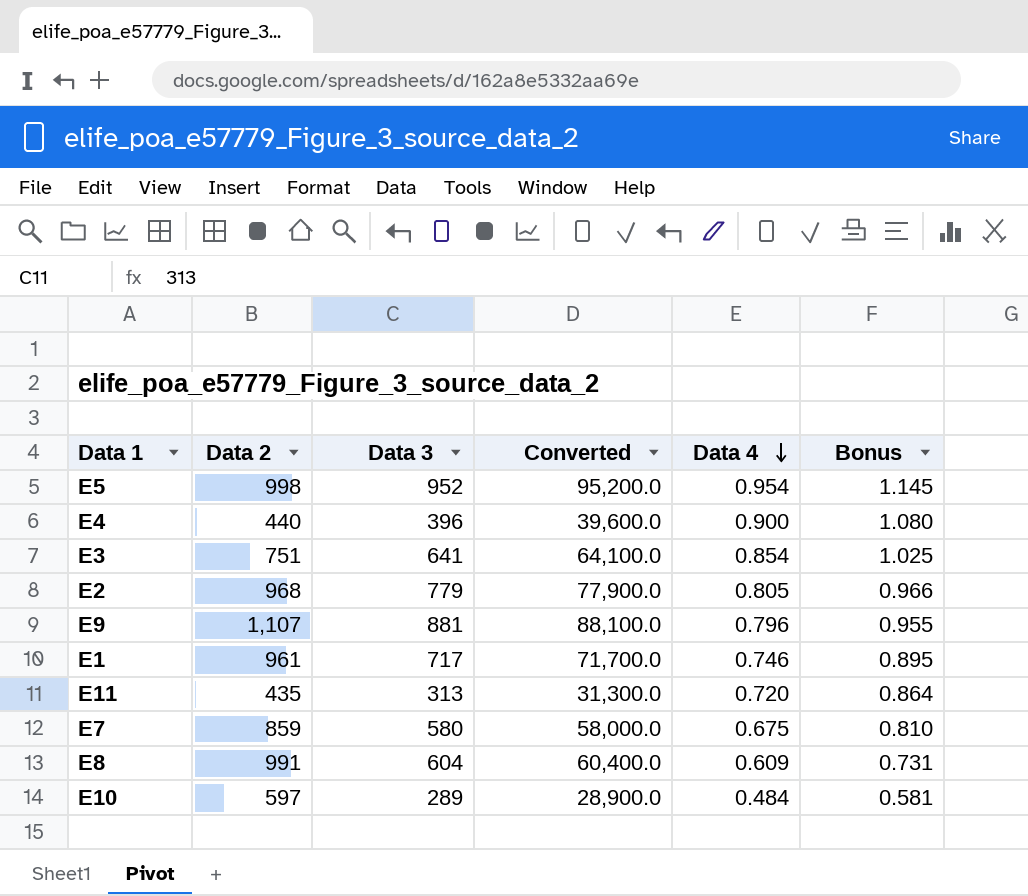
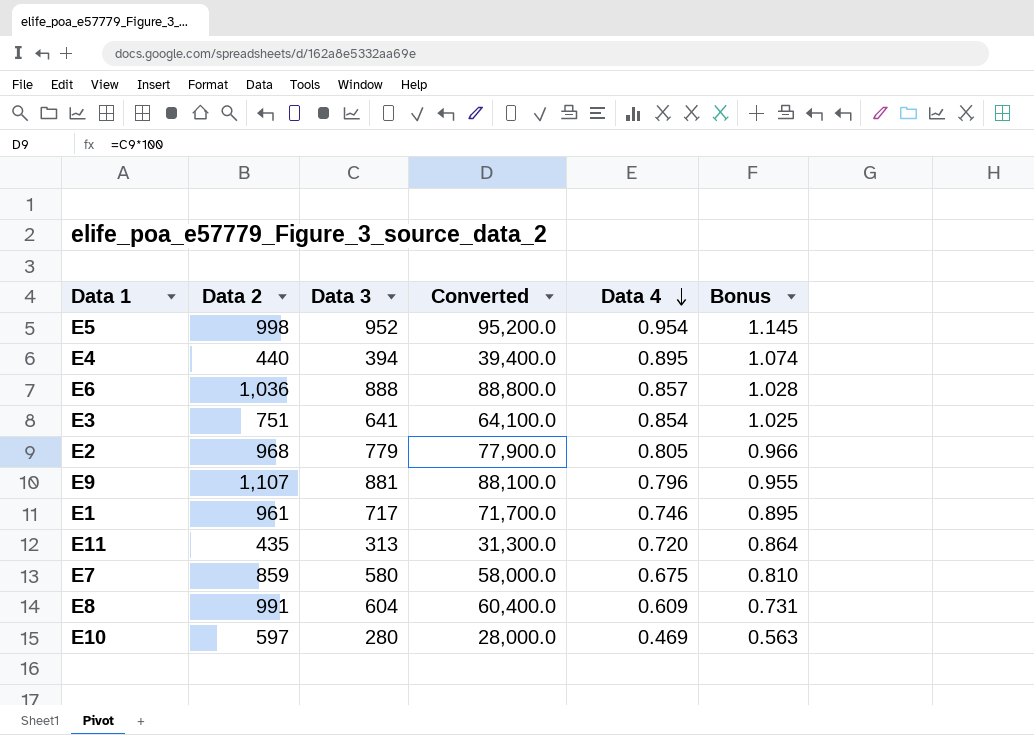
E4 | Data 3: 396 -> 394
E4 | Converted: 39,600.0 -> 39,400.0
E4 | Data 4: 0.900 -> 0.895
E4 | Bonus: 1.080 -> 1.074
row E6: none -> 1,036 | 888 | 88,800.0 | 0.857 | 1.028
E10 | Data 3: 289 -> 280
E10 | Converted: 28,900.0 -> 28,000.0
E10 | Data 4: 0.484 -> 0.469
E10 | Bonus: 0.581 -> 0.563

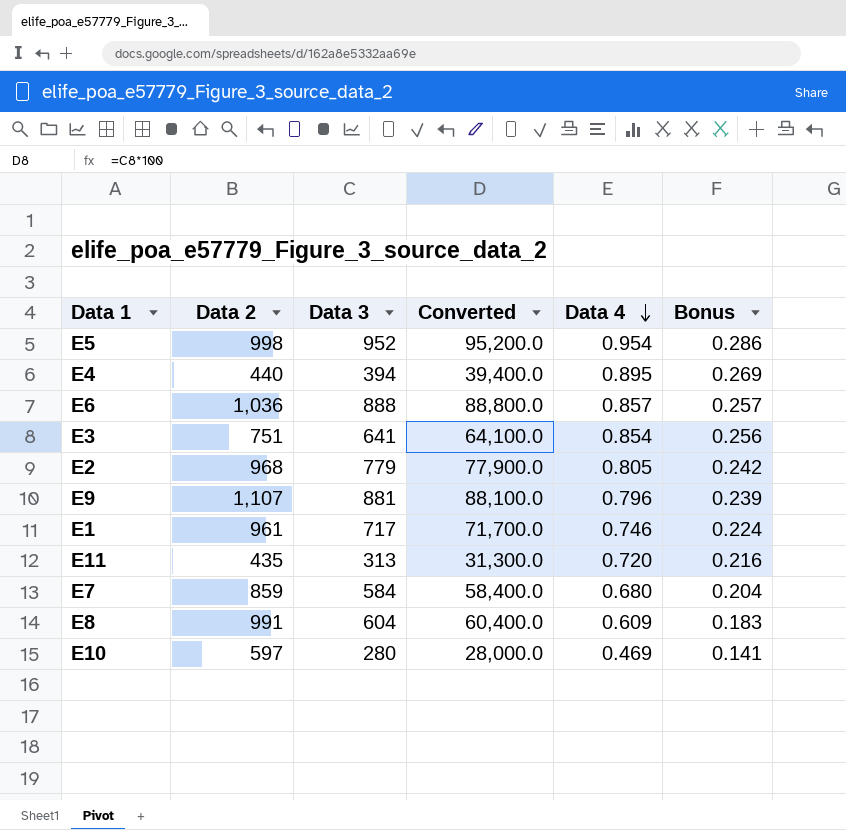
column Bonus | formula: [Data 4] * 1.2 -> [Data 4] * 0.3
E7 | Data 3: 580 -> 584
E7 | Converted: 58,000.0 -> 58,400.0
E7 | Data 4: 0.675 -> 0.680

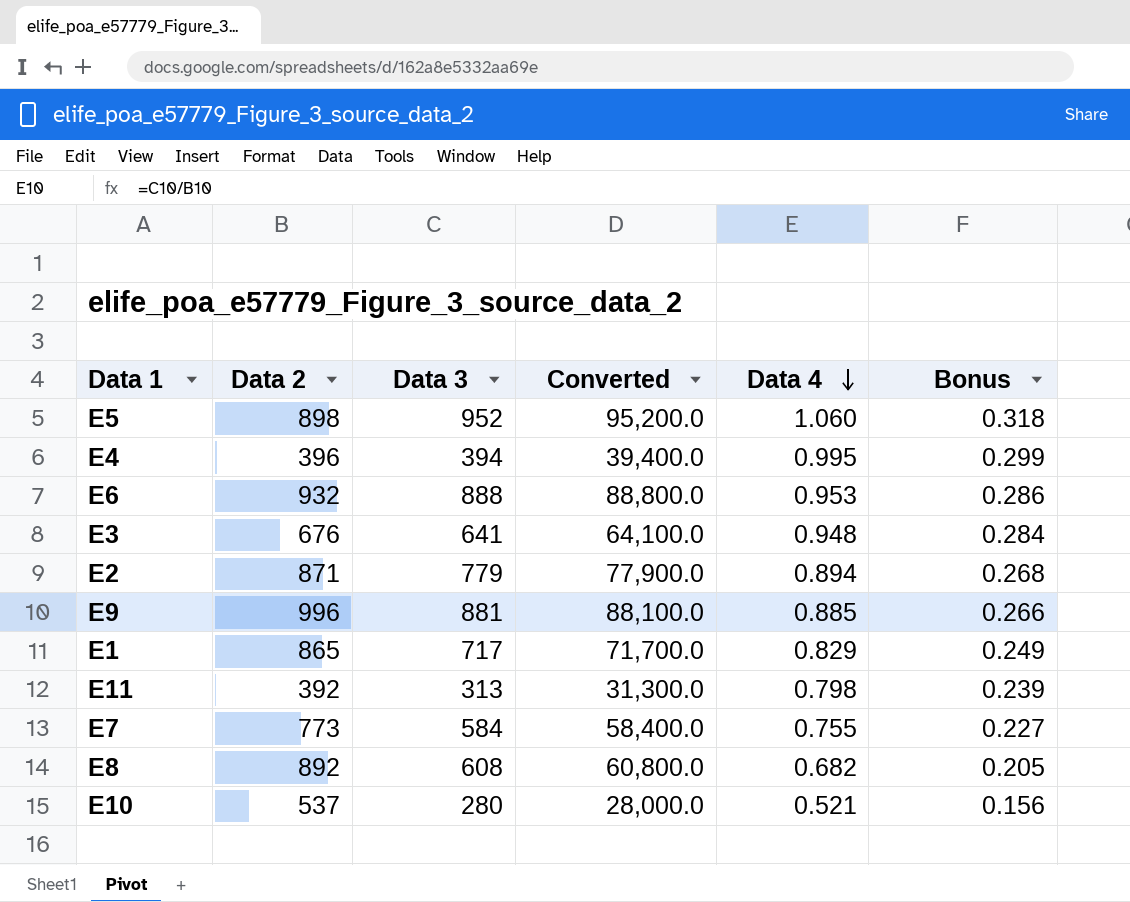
E5 | Data 2: 998 -> 898
E5 | Data 4: 0.954 -> 1.060
E5 | Bonus: 0.286 -> 0.318
E4 | Data 2: 440 -> 396
E4 | Data 4: 0.895 -> 0.995
E4 | Bonus: 0.269 -> 0.299
E6 | Data 2: 1,036 -> 932
E6 | Data 4: 0.857 -> 0.953
E6 | Bonus: 0.257 -> 0.286
E3 | Data 2: 751 -> 676
E3 | Data 4: 0.854 -> 0.948
E3 | Bonus: 0.256 -> 0.284
E2 | Data 2: 968 -> 871
E2 | Data 4: 0.805 -> 0.894
E2 | Bonus: 0.242 -> 0.268
E9 | Data 2: 1,107 -> 996
E9 | Data 4: 0.796 -> 0.885
E9 | Bonus: 0.239 -> 0.266
E1 | Data 2: 961 -> 865
E1 | Data 4: 0.746 -> 0.829
E1 | Bonus: 0.224 -> 0.249
E11 | Data 2: 435 -> 392
E11 | Data 4: 0.720 -> 0.798
E11 | Bonus: 0.216 -> 0.239
E7 | Data 2: 859 -> 773
E7 | Data 4: 0.680 -> 0.755
E7 | Bonus: 0.204 -> 0.227
E8 | Data 2: 991 -> 892
E8 | Data 3: 604 -> 608
E8 | Converted: 60,400.0 -> 60,800.0
E8 | Data 4: 0.609 -> 0.682
E8 | Bonus: 0.183 -> 0.205
E10 | Data 2: 597 -> 537
E10 | Data 4: 0.469 -> 0.521
E10 | Bonus: 0.141 -> 0.156

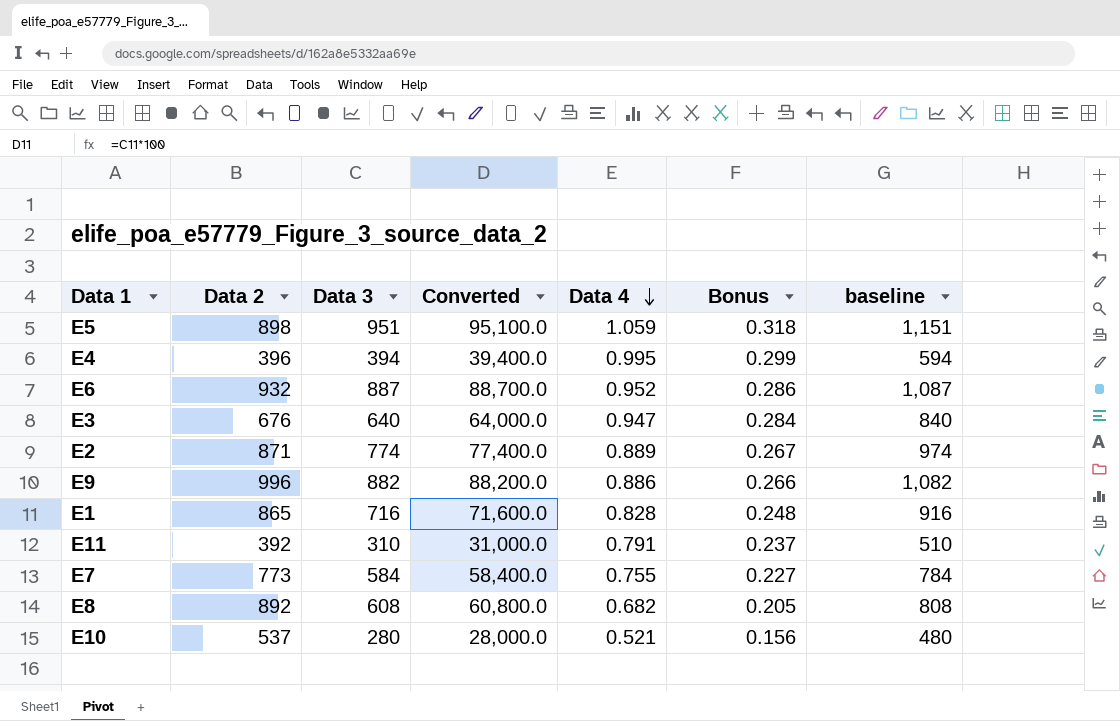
column baseline | formula: none -> [Data 3] + 200
E5 | Data 3: 952 -> 951
E5 | Converted: 95,200.0 -> 95,100.0
E5 | Data 4: 1.060 -> 1.059
E6 | Data 3: 888 -> 887
E6 | Converted: 88,800.0 -> 88,700.0
E6 | Data 4: 0.953 -> 0.952
E3 | Data 3: 641 -> 640
E3 | Converted: 64,100.0 -> 64,000.0
E3 | Data 4: 0.948 -> 0.947
E2 | Data 3: 779 -> 774
E2 | Converted: 77,900.0 -> 77,400.0
E2 | Data 4: 0.894 -> 0.889
E2 | Bonus: 0.268 -> 0.267
E9 | Data 3: 881 -> 882
E9 | Converted: 88,100.0 -> 88,200.0
E9 | Data 4: 0.885 -> 0.886
E1 | Data 3: 717 -> 716
E1 | Converted: 71,700.0 -> 71,600.0
E1 | Data 4: 0.829 -> 0.828
E1 | Bonus: 0.249 -> 0.248
E11 | Data 3: 313 -> 310
E11 | Converted: 31,300.0 -> 31,000.0
E11 | Data 4: 0.798 -> 0.791
E11 | Bonus: 0.239 -> 0.237

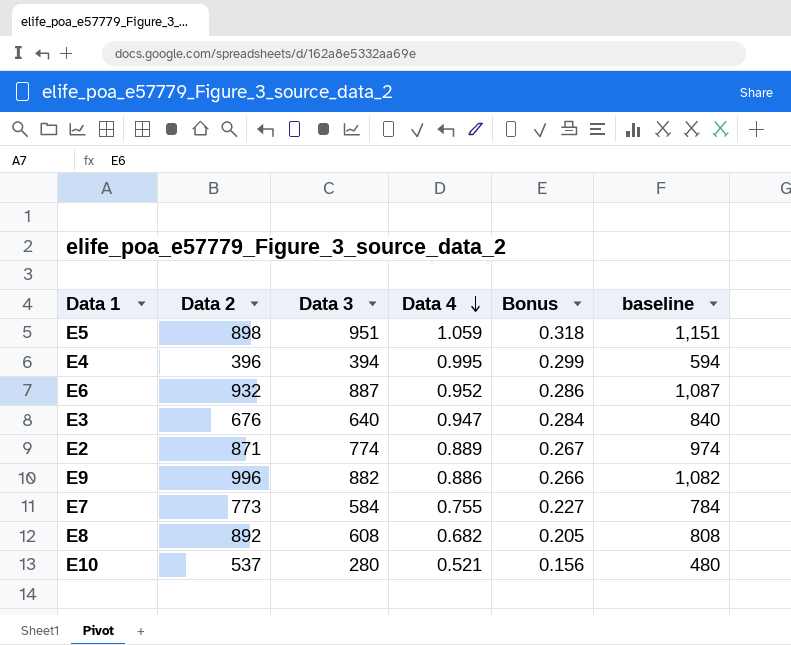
column Converted | formula: [Data 3] * 100 -> none
row E1: 865 | 716 | 71,600.0 | 0.828 | 0.248 | 916 -> none
row E11: 392 | 310 | 31,000.0 | 0.791 | 0.237 | 510 -> none

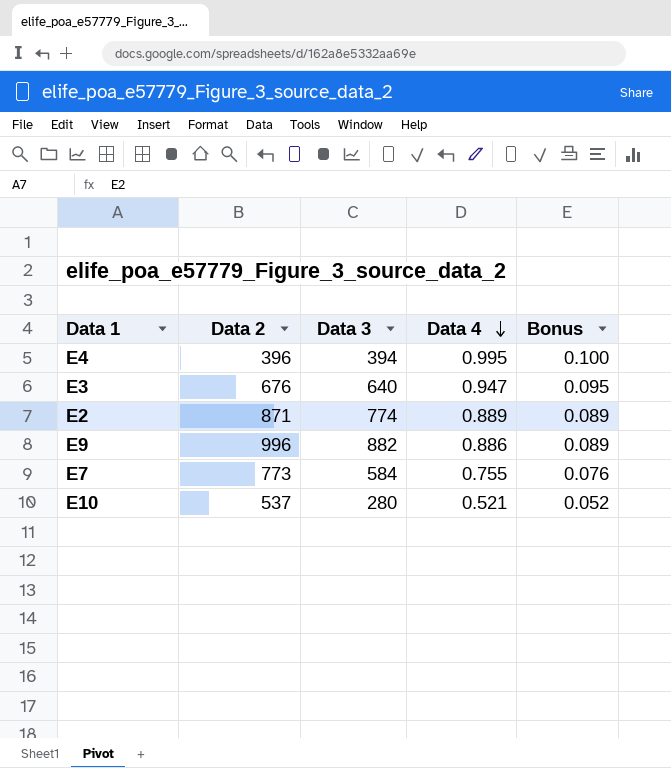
column baseline | formula: [Data 3] + 200 -> none
column Bonus | formula: [Data 4] * 0.3 -> [Data 4] * 0.1
row E5: 898 | 951 | 1.059 | 0.318 | 1,151 -> none
row E6: 932 | 887 | 0.952 | 0.286 | 1,087 -> none
row E8: 892 | 608 | 0.682 | 0.205 | 808 -> none

